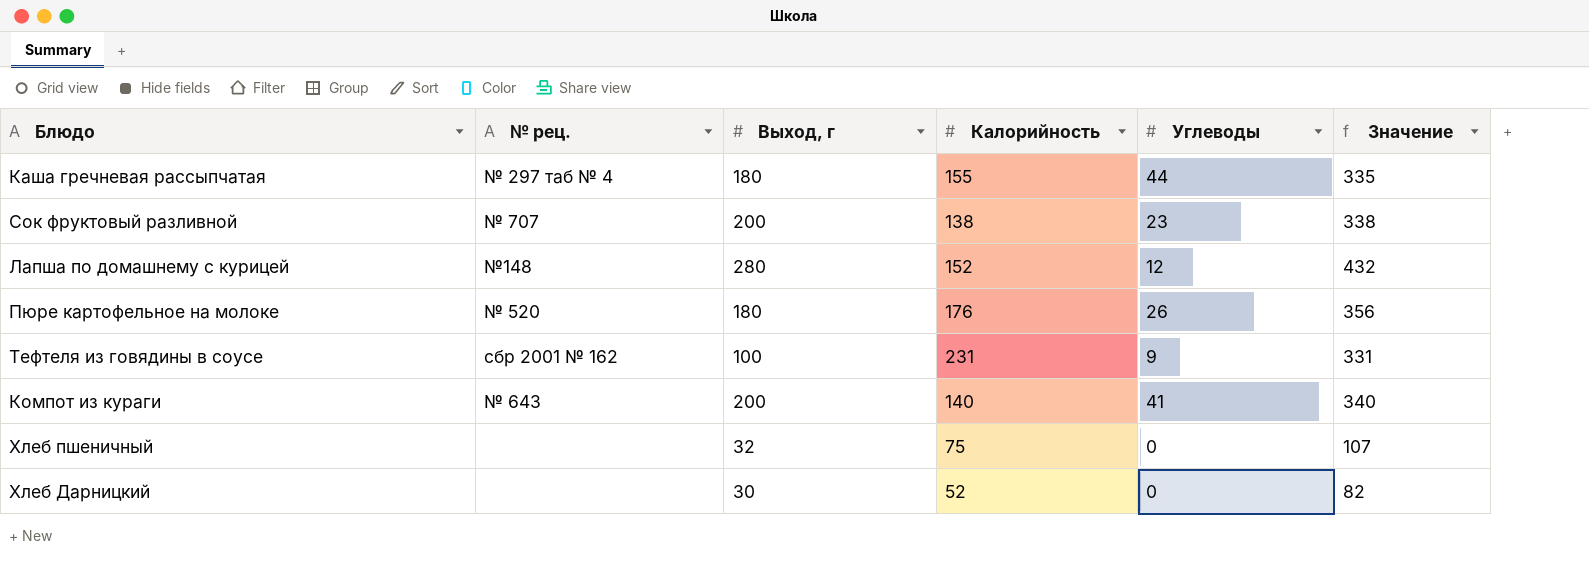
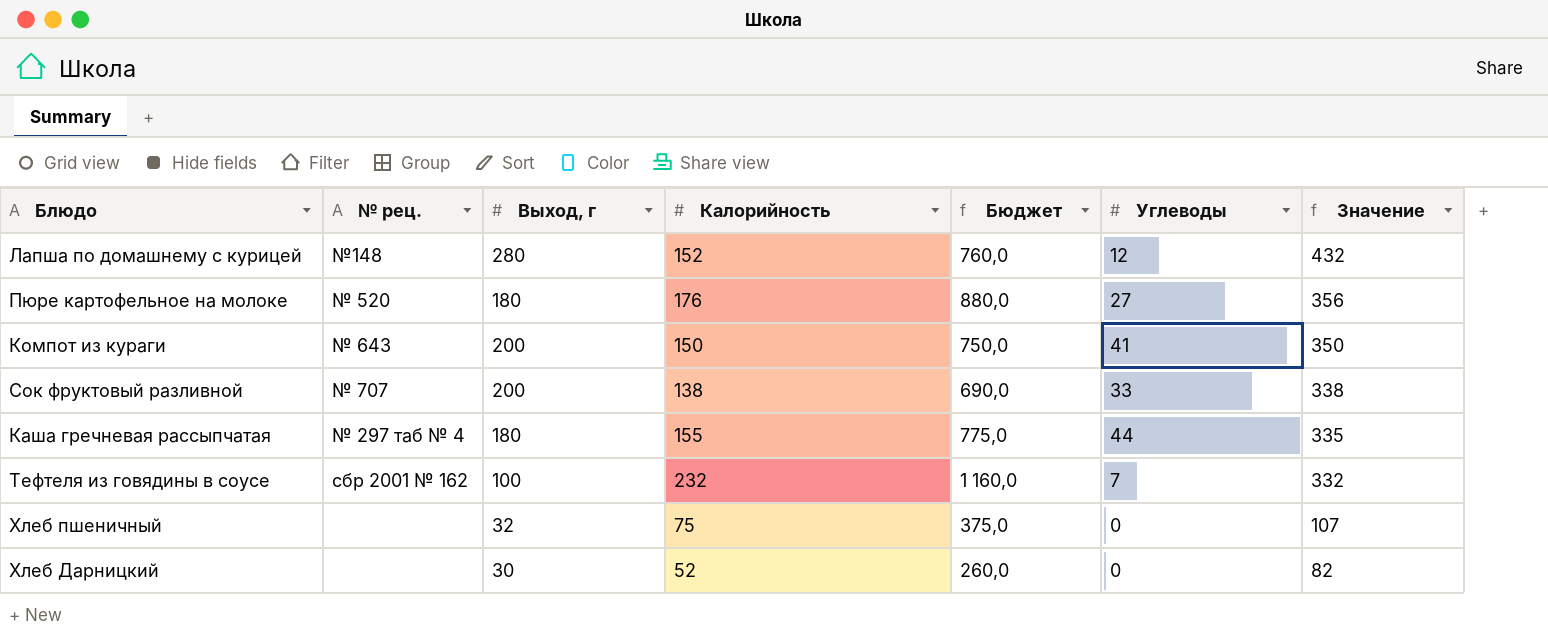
row order: none -> Значение descending
column Бюджет | formula: none -> [Калорийность] * 5
Пюре картофельное на молоке | Углеводы: 26 -> 27
Компот из кураги | Калорийность: 140 -> 150
Компот из кураги | Значение: 340 -> 350
Сок фруктовый разливной | Углеводы: 23 -> 33
Тефтеля из говядины в соусе | Калорийность: 231 -> 232
Тефтеля из говядины в соусе | Углеводы: 9 -> 7
Тефтеля из говядины в соусе | Значение: 331 -> 332

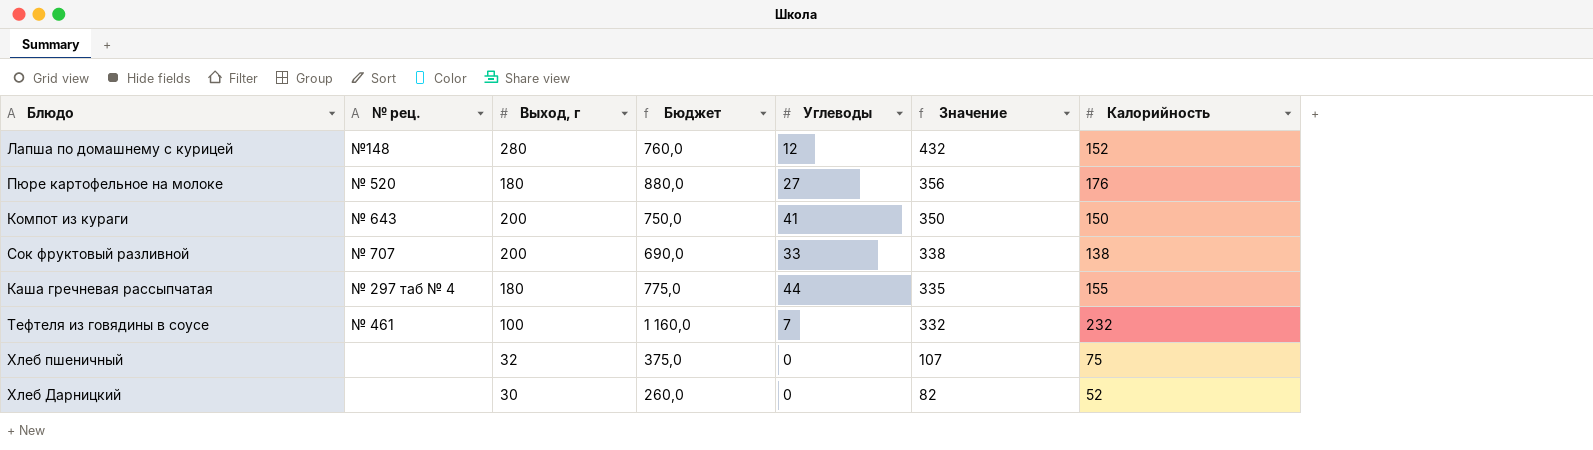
column Калорийность | position: 4 -> 7
Тефтеля из говядины в соусе | № рец.: сбр 2001 № 162 -> № 461

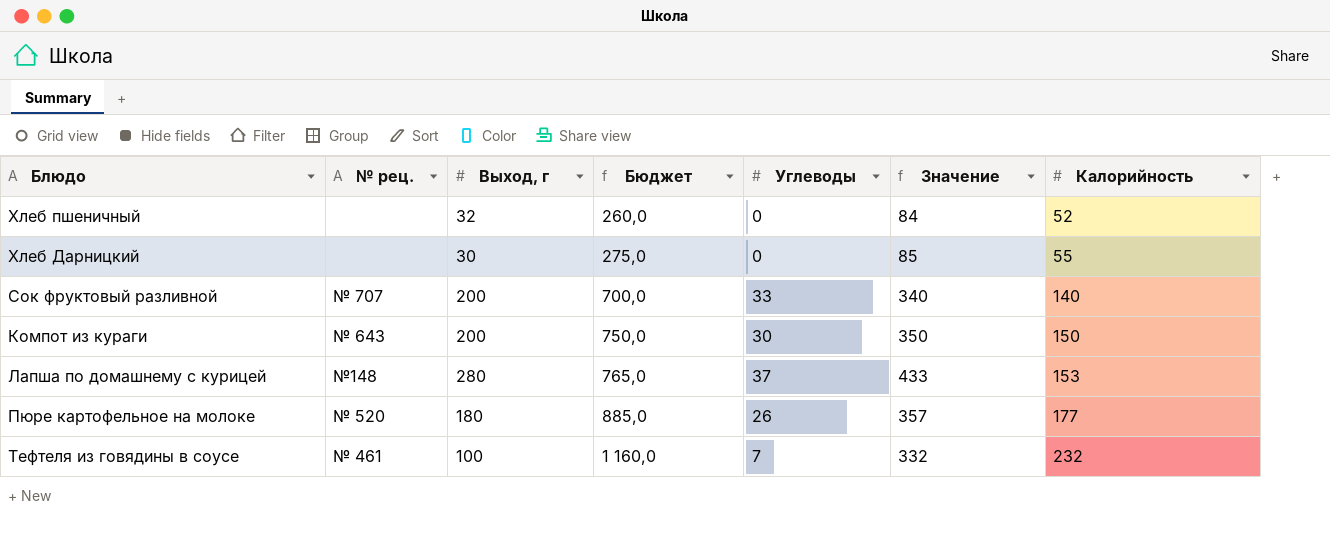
row order: Значение descending -> Бюджет ascending
row Каша гречневая рассыпчатая: № 297 таб № 4 | 180 | 775,0 | 44 | 335 | 155 -> none
Хлеб пшеничный | Бюджет: 375,0 -> 260,0
Хлеб пшеничный | Значение: 107 -> 84
Хлеб пшеничный | Калорийность: 75 -> 52
Хлеб Дарницкий | Бюджет: 260,0 -> 275,0
Хлеб Дарницкий | Значение: 82 -> 85
Хлеб Дарницкий | Калорийность: 52 -> 55
Сок фруктовый разливной | Бюджет: 690,0 -> 700,0
Сок фруктовый разливной | Значение: 338 -> 340
Сок фруктовый разливной | Калорийность: 138 -> 140
Компот из кураги | Углеводы: 41 -> 30
Лапша по домашнему с курицей | Бюджет: 760,0 -> 765,0
Лапша по домашнему с курицей | Углеводы: 12 -> 37
Лапша по домашнему с курицей | Значение: 432 -> 433
Лапша по домашнему с курицей | Калорийность: 152 -> 153
Пюре картофельное на молоке | Бюджет: 880,0 -> 885,0
Пюре картофельное на молоке | Углеводы: 27 -> 26
Пюре картофельное на молоке | Значение: 356 -> 357
Пюре картофельное на молоке | Калорийность: 176 -> 177

